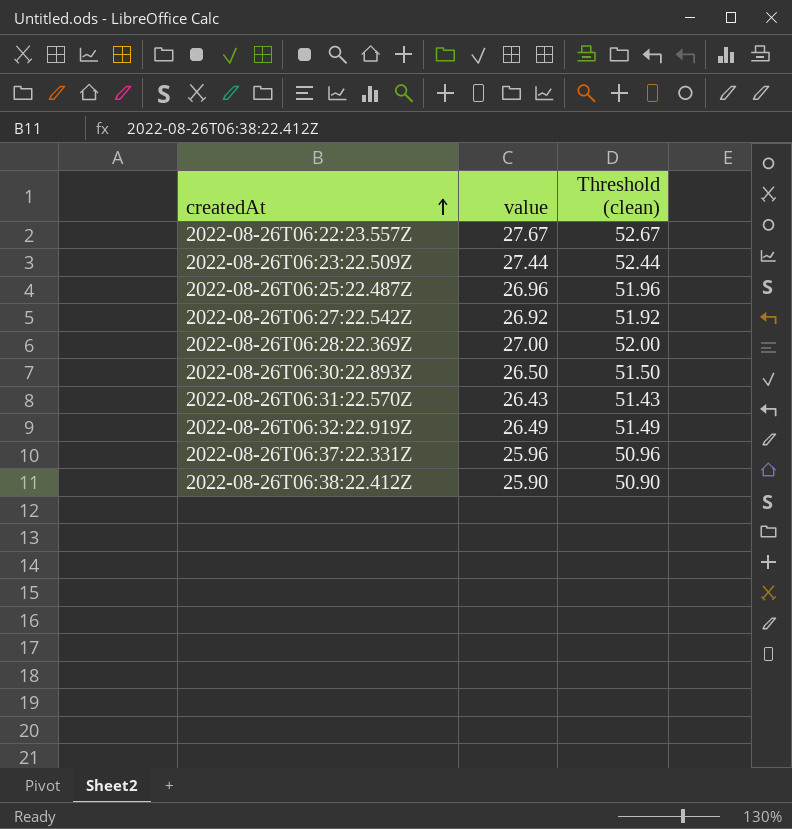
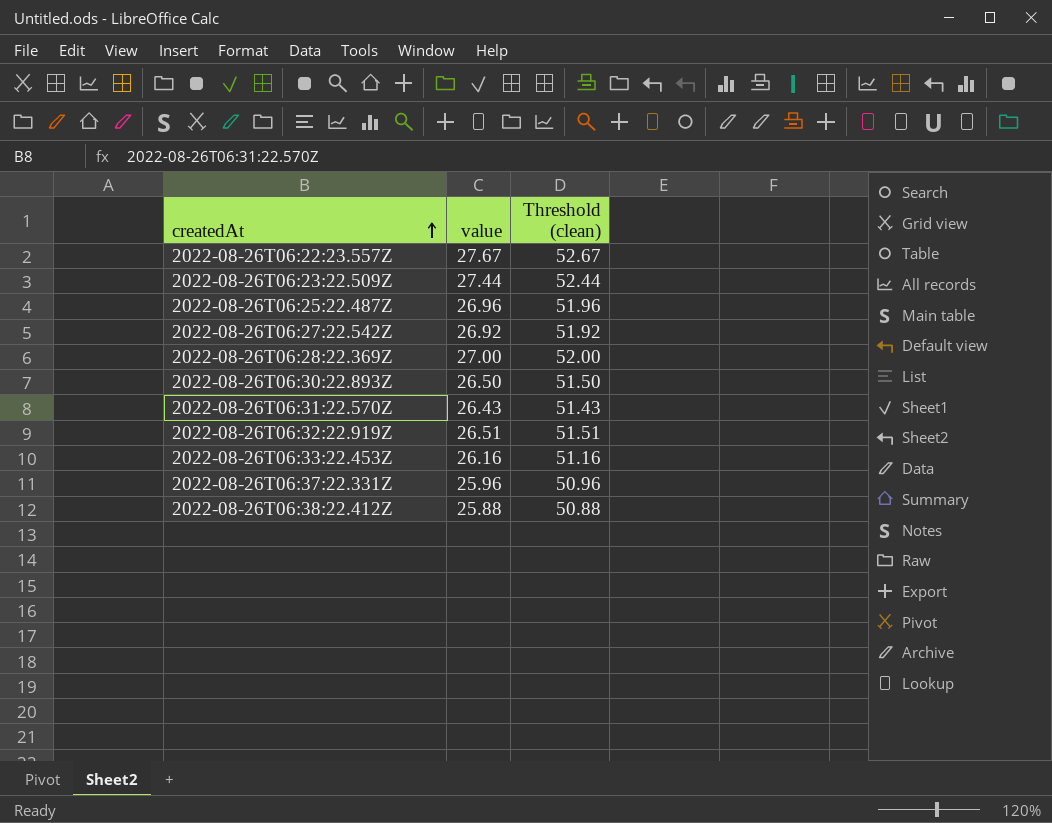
2022-08-26T06:32:22.919Z | value: 26.49 -> 26.51
2022-08-26T06:32:22.919Z | Threshold (clean): 51.49 -> 51.51
row 2022-08-26T06:33:22.453Z: none -> 26.16 | 51.16
2022-08-26T06:38:22.412Z | value: 25.90 -> 25.88
2022-08-26T06:38:22.412Z | Threshold (clean): 50.90 -> 50.88

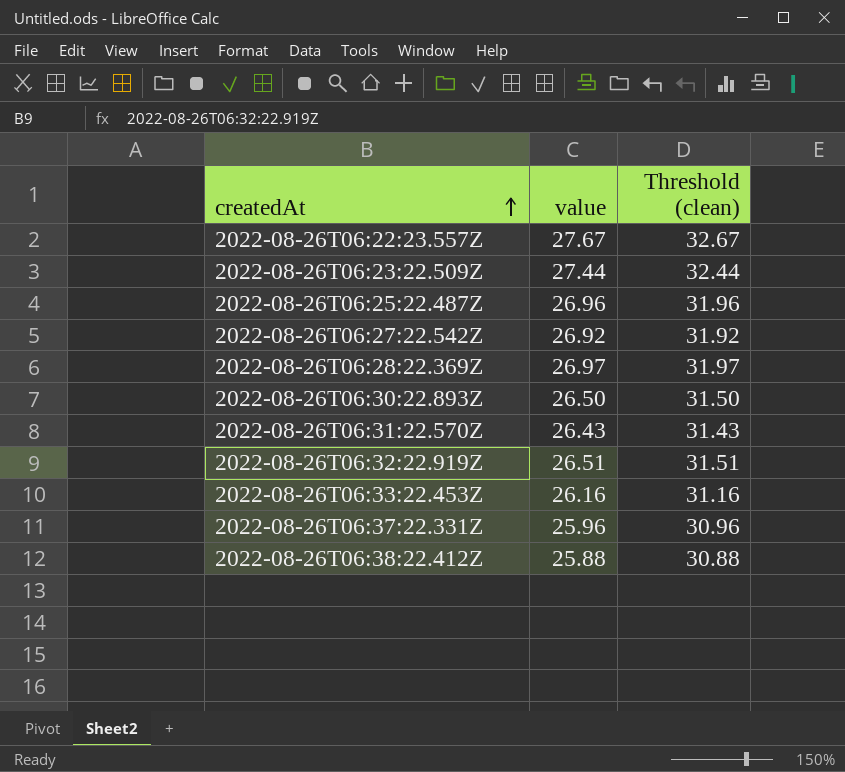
column Threshold (clean) | formula: [value] + 25 -> [value] + 5
2022-08-26T06:28:22.369Z | value: 27.00 -> 26.97

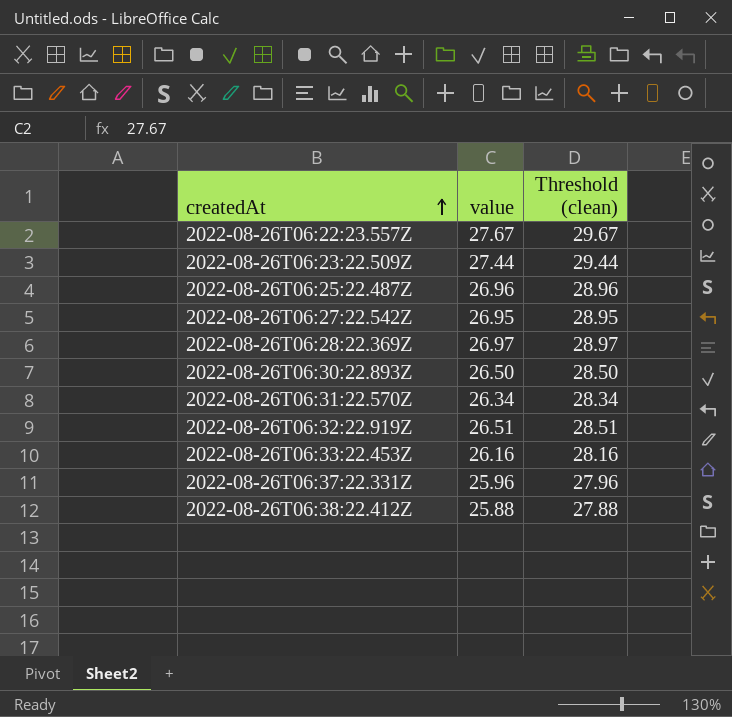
column Threshold (clean) | formula: [value] + 5 -> [value] + 2
2022-08-26T06:27:22.542Z | value: 26.92 -> 26.95
2022-08-26T06:31:22.570Z | value: 26.43 -> 26.34

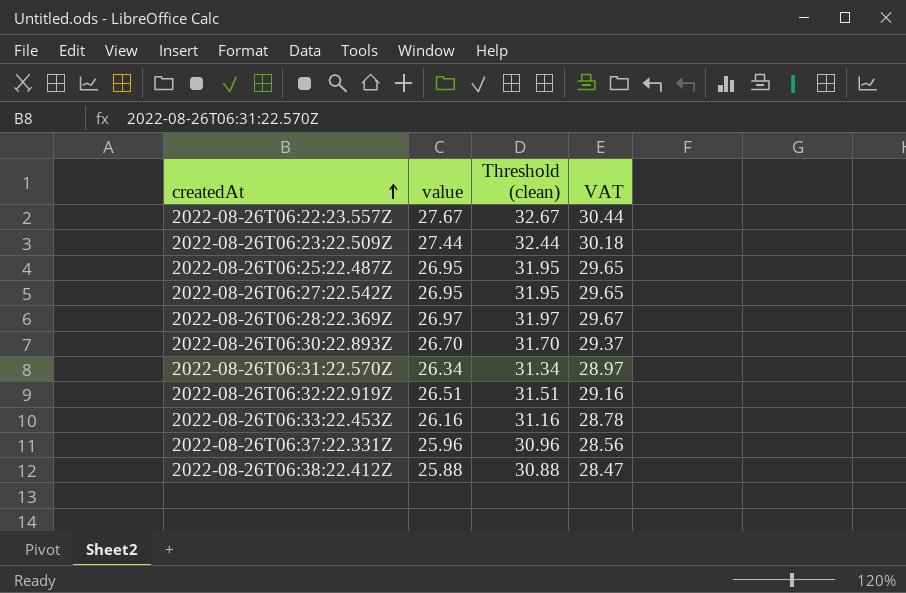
column Threshold (clean) | formula: [value] + 2 -> [value] + 5
column VAT | formula: none -> [value] * 1.1
2022-08-26T06:25:22.487Z | value: 26.96 -> 26.95
2022-08-26T06:30:22.893Z | value: 26.50 -> 26.70

